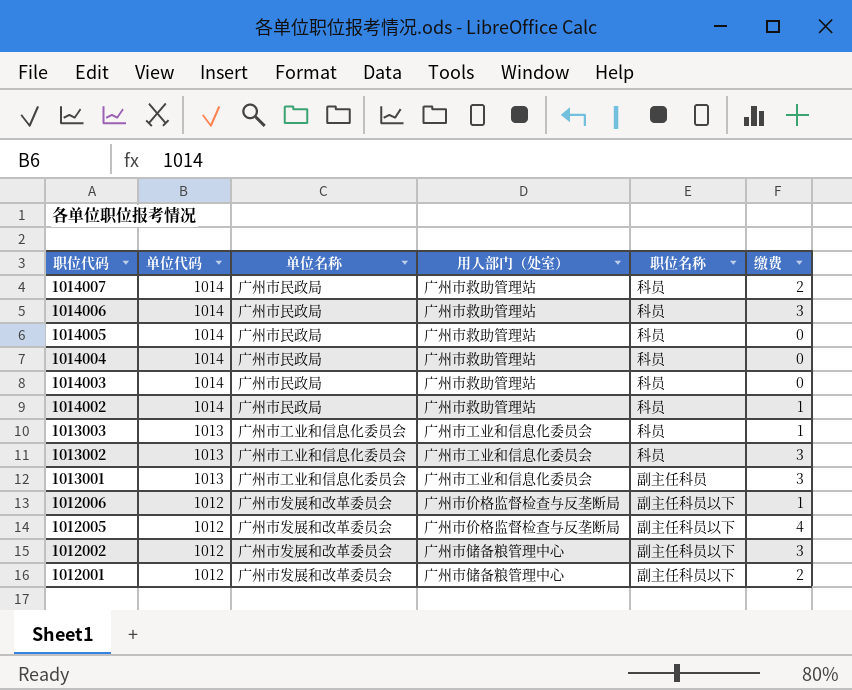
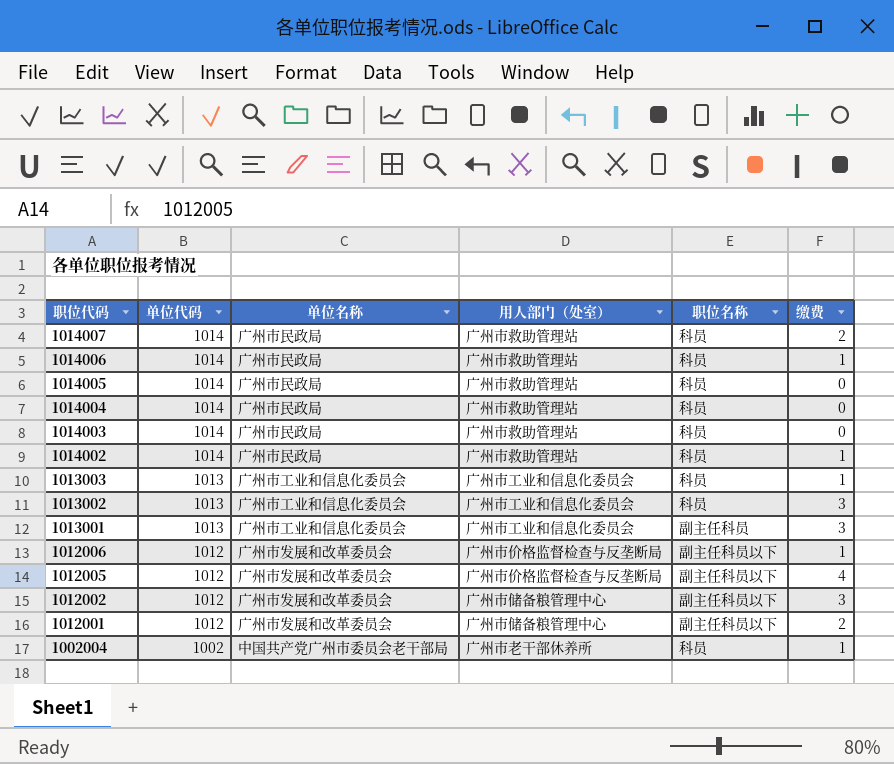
1014006 | 缴费: 3 -> 1
row 1002004: none -> 1002 | 中国共产党广州市委员会老干部局 | 广州市老干部休养所 | 科员 | 1

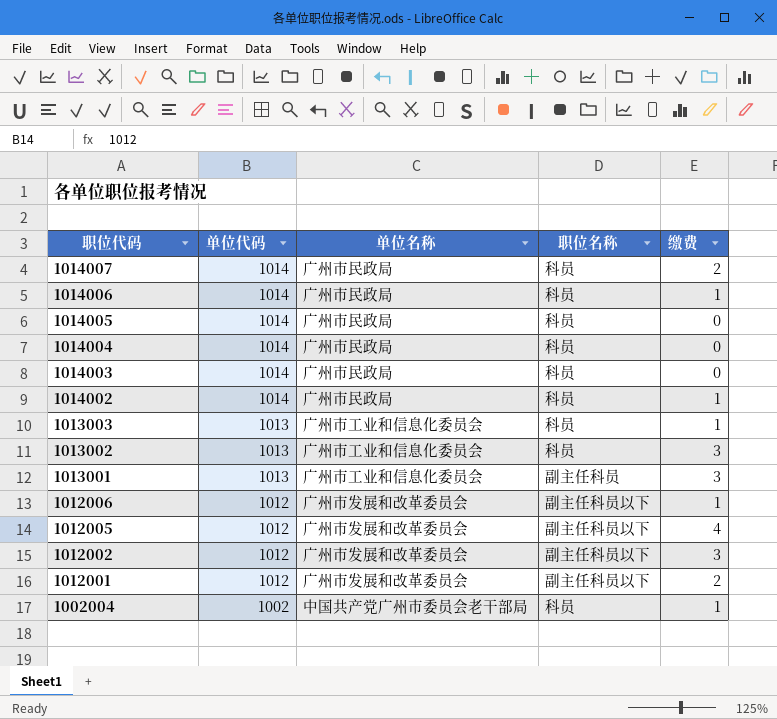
column 用人部门（处室） | position: 4 -> none

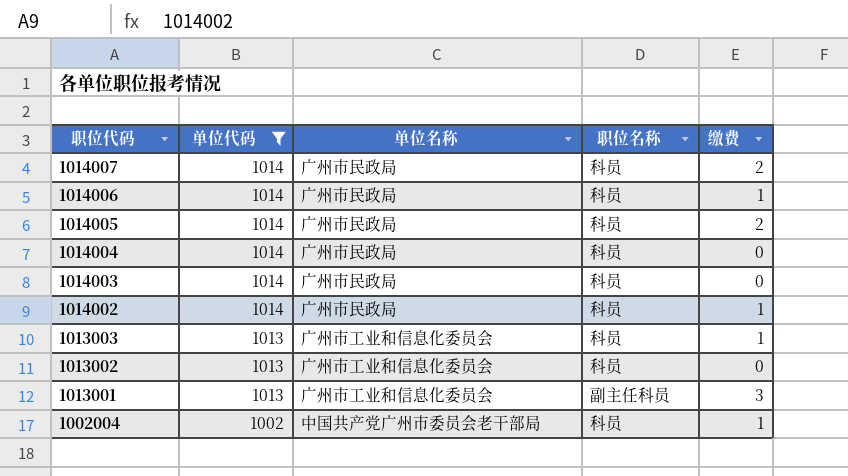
filter: none -> 单位代码 != 1012
1014005 | 缴费: 0 -> 2
1013002 | 缴费: 3 -> 0

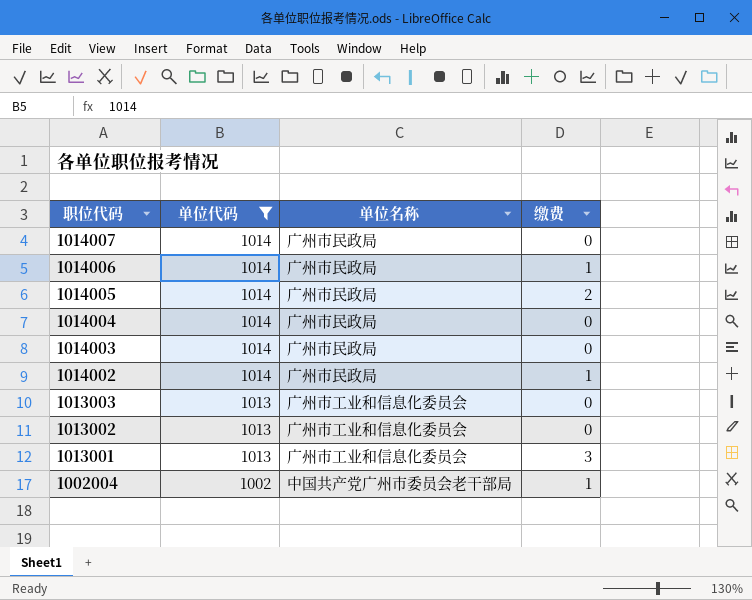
column 职位名称 | position: 4 -> none
1014007 | 缴费: 2 -> 0
1013003 | 缴费: 1 -> 0

